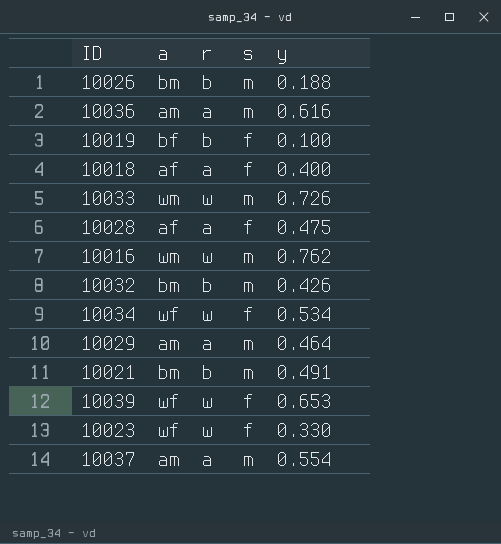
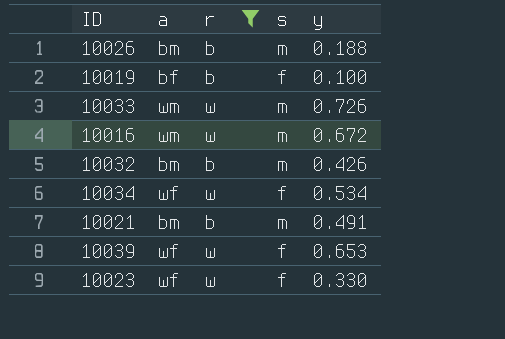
filter: none -> r != a
10016 | y: 0.762 -> 0.672

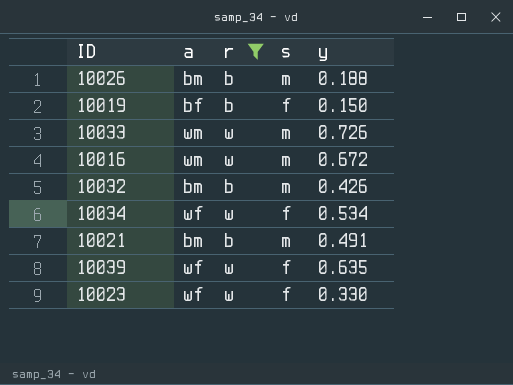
10019 | y: 0.100 -> 0.150
10039 | y: 0.653 -> 0.635

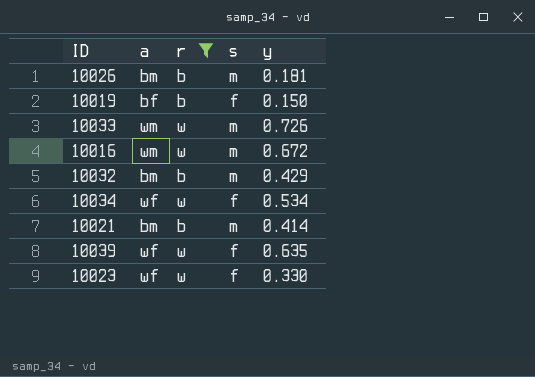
10026 | y: 0.188 -> 0.181
10032 | y: 0.426 -> 0.429
10021 | y: 0.491 -> 0.414

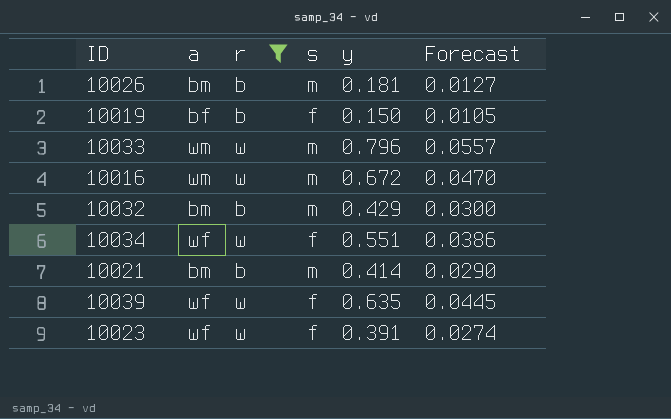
column Forecast | formula: none -> [y] * 0.07
10033 | y: 0.726 -> 0.796
10034 | y: 0.534 -> 0.551
10023 | y: 0.330 -> 0.391

